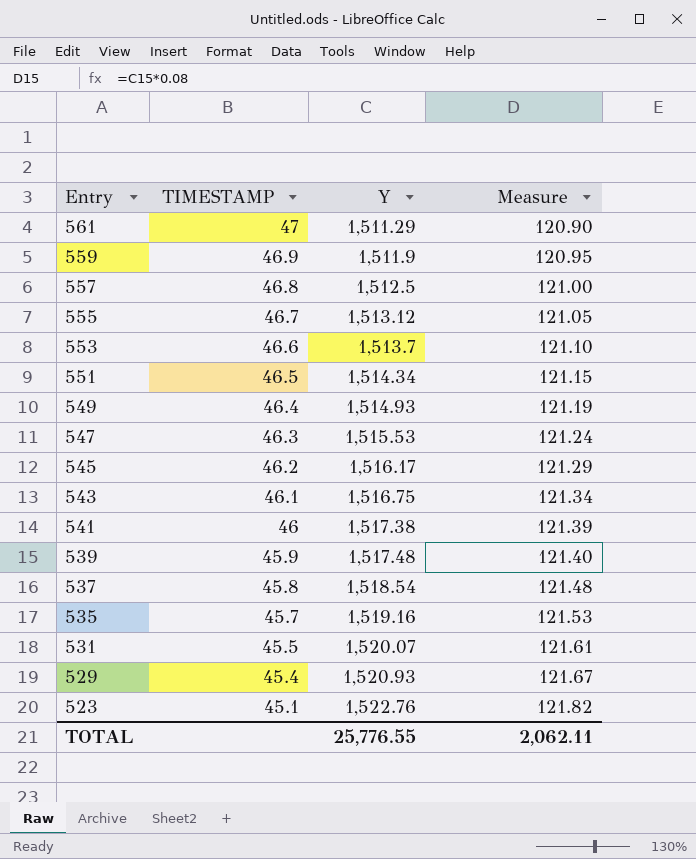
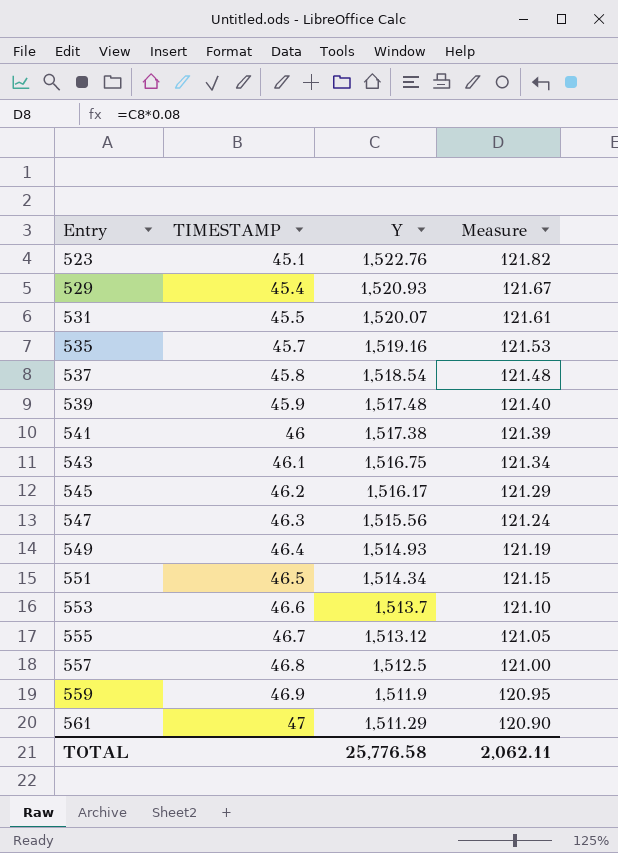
row order: Entry descending -> Entry ascending
547 | Y: 1,515.53 -> 1,515.56
TOTAL | Y: 25,776.55 -> 25,776.58

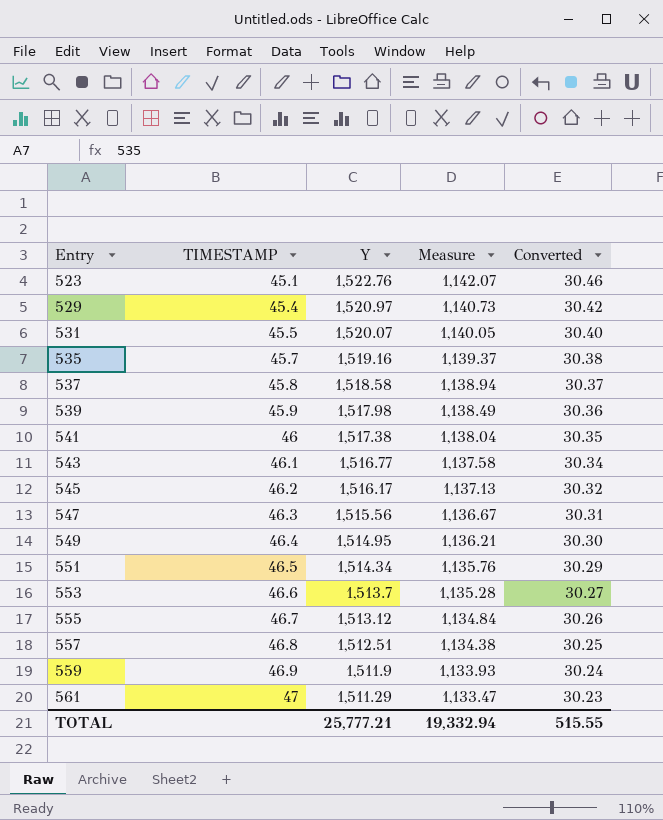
column Measure | formula: [Y] * 0.08 -> [Y] * 0.75
column Converted | formula: none -> [Y] * 0.02
529 | Y: 1,520.93 -> 1,520.97
537 | Y: 1,518.54 -> 1,518.58
539 | Y: 1,517.48 -> 1,517.98
543 | Y: 1,516.75 -> 1,516.77
549 | Y: 1,514.93 -> 1,514.95
557 | Y: 1,512.5 -> 1,512.51
TOTAL | Y: 25,776.58 -> 25,777.21
TOTAL | Measure: 2,062.11 -> 19,332.94

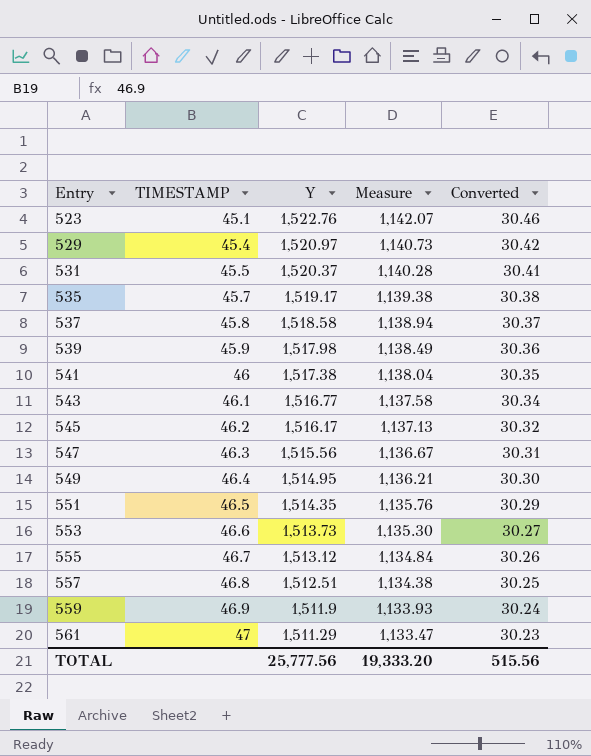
531 | Y: 1,520.07 -> 1,520.37
531 | Measure: 1,140.05 -> 1,140.28
531 | Converted: 30.40 -> 30.41
535 | Y: 1,519.16 -> 1,519.17
535 | Measure: 1,139.37 -> 1,139.38
551 | Y: 1,514.34 -> 1,514.35
553 | Y: 1,513.7 -> 1,513.73
553 | Measure: 1,135.28 -> 1,135.30
TOTAL | Y: 25,777.21 -> 25,777.56
TOTAL | Measure: 19,332.94 -> 19,333.20
TOTAL | Converted: 515.55 -> 515.56

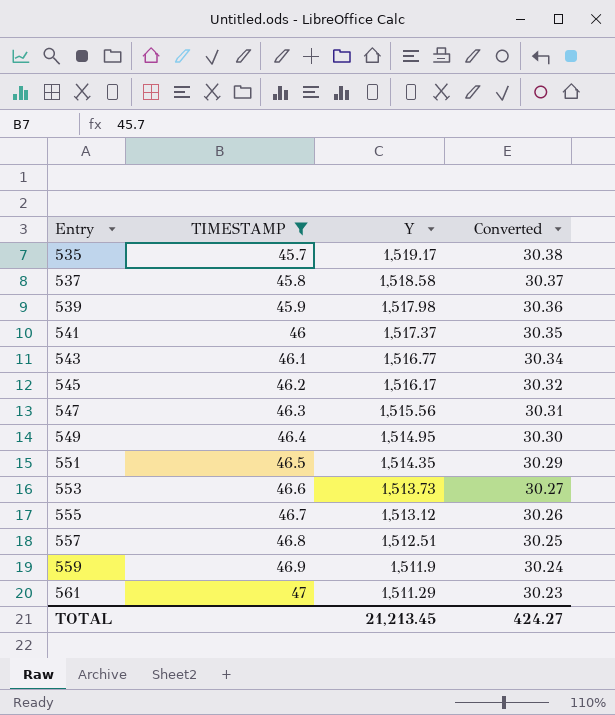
filter: none -> TIMESTAMP >= 45.7
column Measure | formula: [Y] * 0.75 -> none
541 | Y: 1,517.38 -> 1,517.37
TOTAL | Y: 25,777.56 -> 21,213.45
TOTAL | Converted: 515.56 -> 424.27

